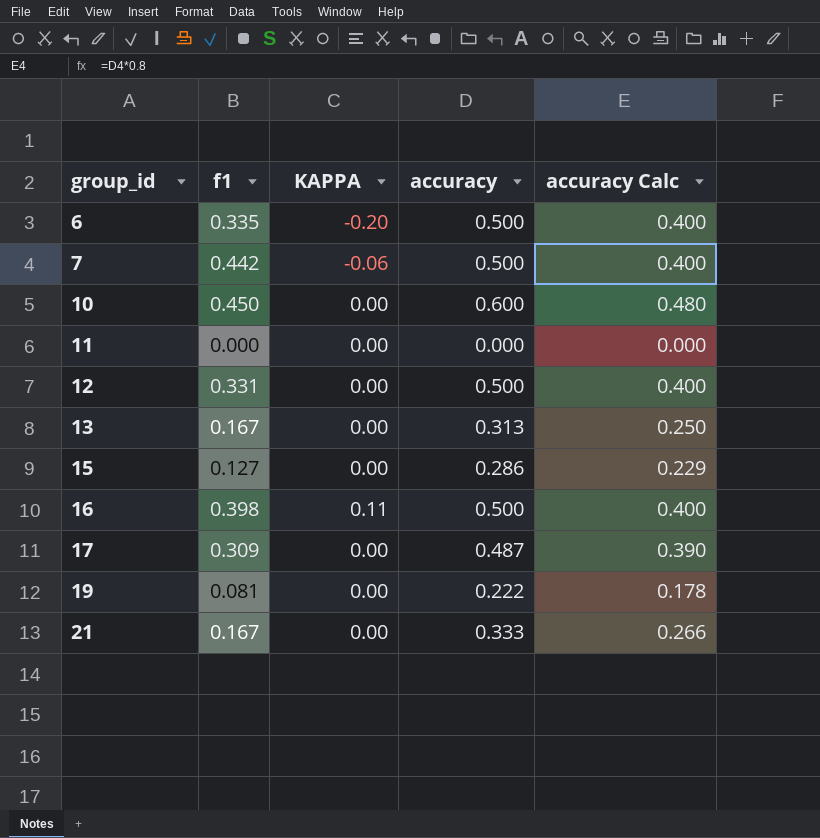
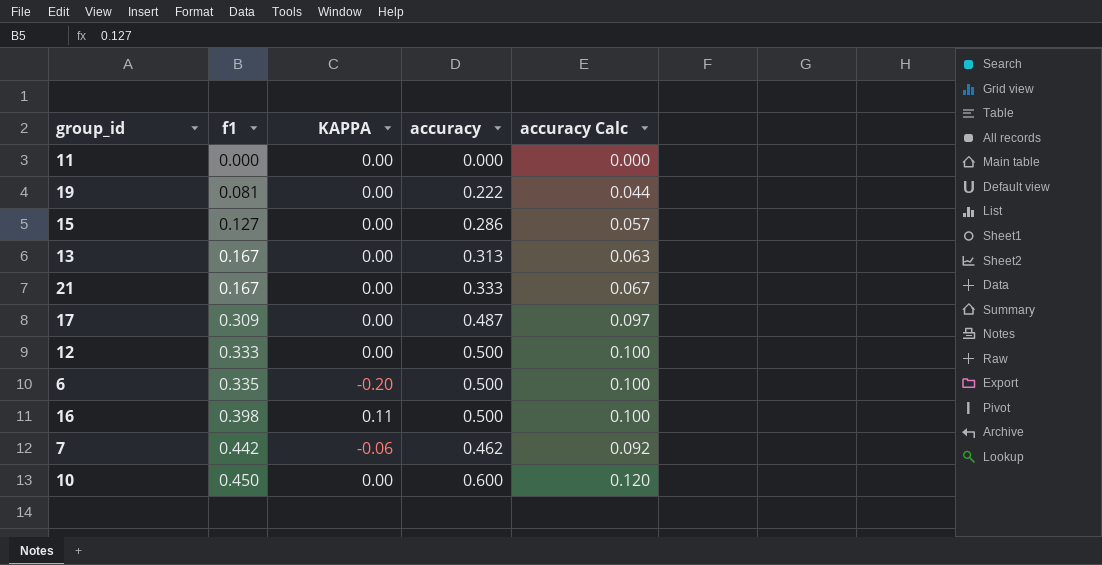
row order: group_id ascending -> f1 ascending
column accuracy Calc | formula: [accuracy] * 0.8 -> [accuracy] * 0.2
12 | f1: 0.331 -> 0.333
7 | accuracy: 0.500 -> 0.462

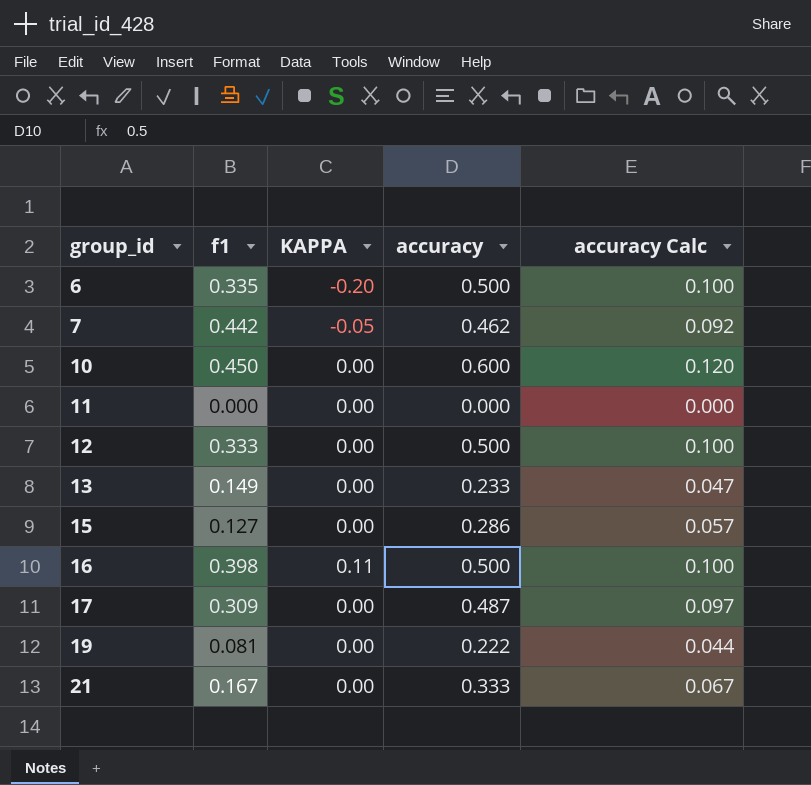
row order: f1 ascending -> group_id ascending
7 | KAPPA: -0.06 -> -0.05
13 | f1: 0.167 -> 0.149
13 | accuracy: 0.313 -> 0.233
13 | accuracy Calc: 0.063 -> 0.047

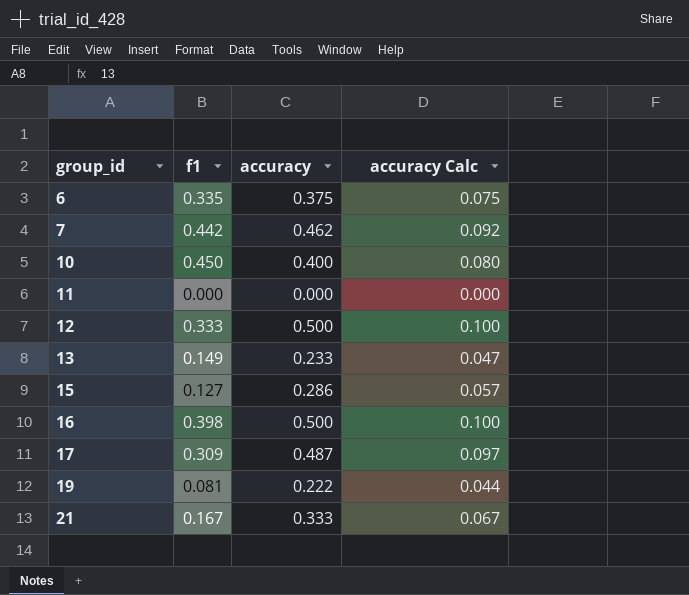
column KAPPA | position: 3 -> none
6 | accuracy: 0.500 -> 0.375
6 | accuracy Calc: 0.100 -> 0.075
10 | accuracy: 0.600 -> 0.400
10 | accuracy Calc: 0.120 -> 0.080

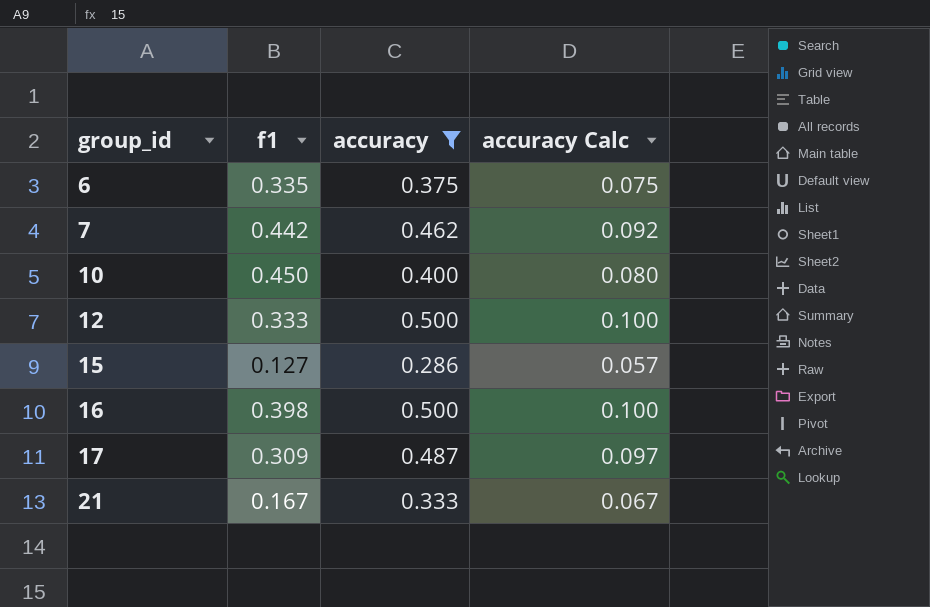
filter: none -> accuracy >= 0.286

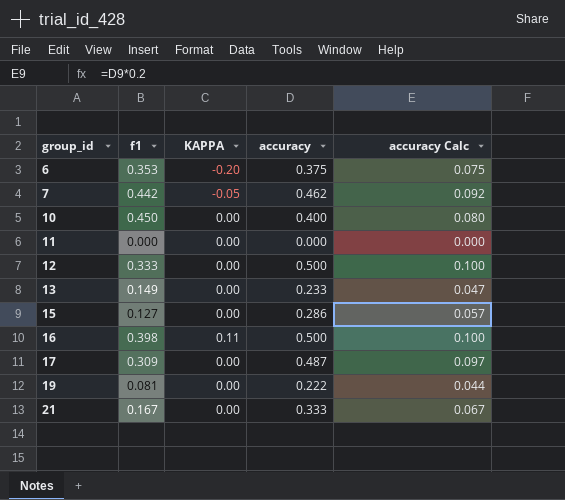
filter: accuracy >= 0.286 -> none
column KAPPA | position: none -> 3
6 | f1: 0.335 -> 0.353

